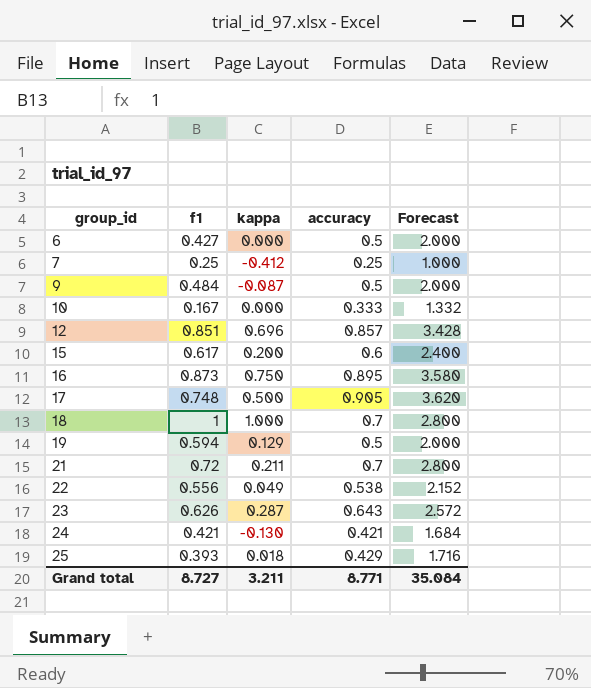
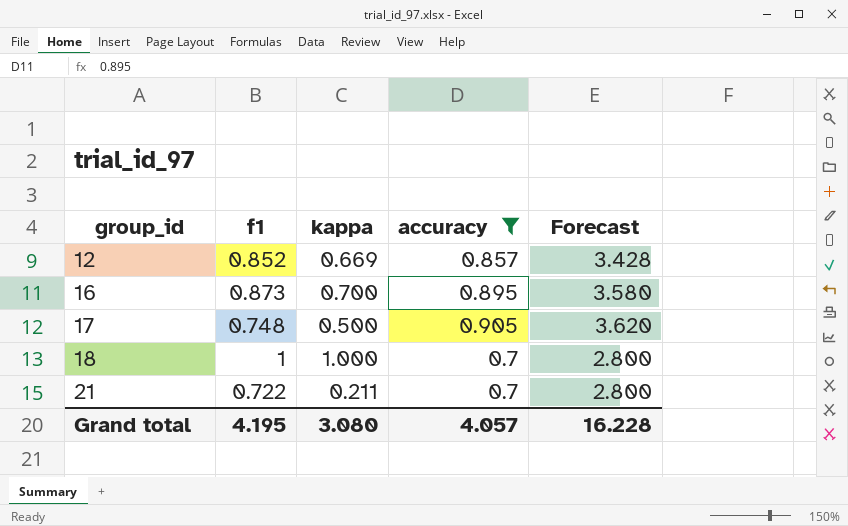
filter: none -> accuracy >= 0.7
12 | f1: 0.851 -> 0.852
12 | kappa: 0.696 -> 0.669
16 | kappa: 0.750 -> 0.700
21 | f1: 0.72 -> 0.722
Grand total | f1: 8.727 -> 4.195
Grand total | kappa: 3.211 -> 3.080
Grand total | accuracy: 8.771 -> 4.057
Grand total | Forecast: 35.084 -> 16.228

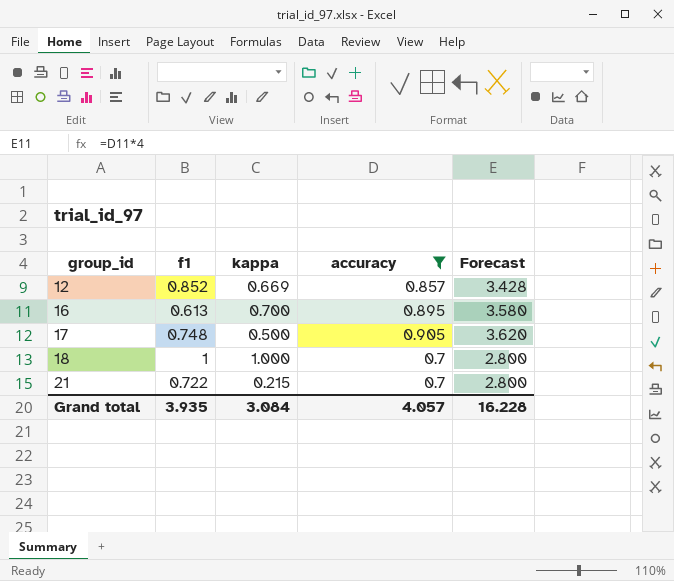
16 | f1: 0.873 -> 0.613
21 | kappa: 0.211 -> 0.215
Grand total | f1: 4.195 -> 3.935
Grand total | kappa: 3.080 -> 3.084

